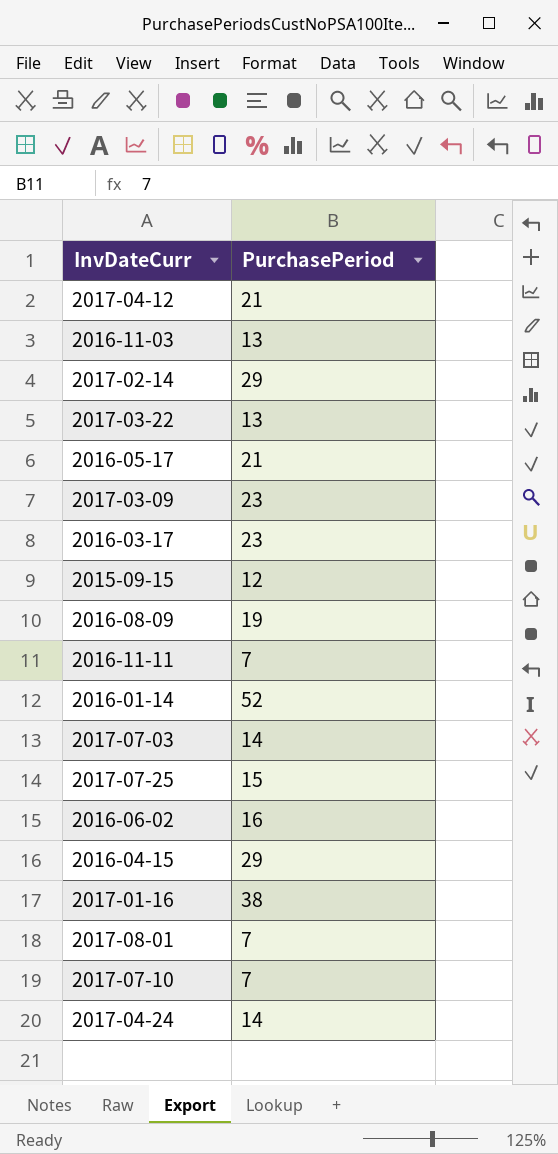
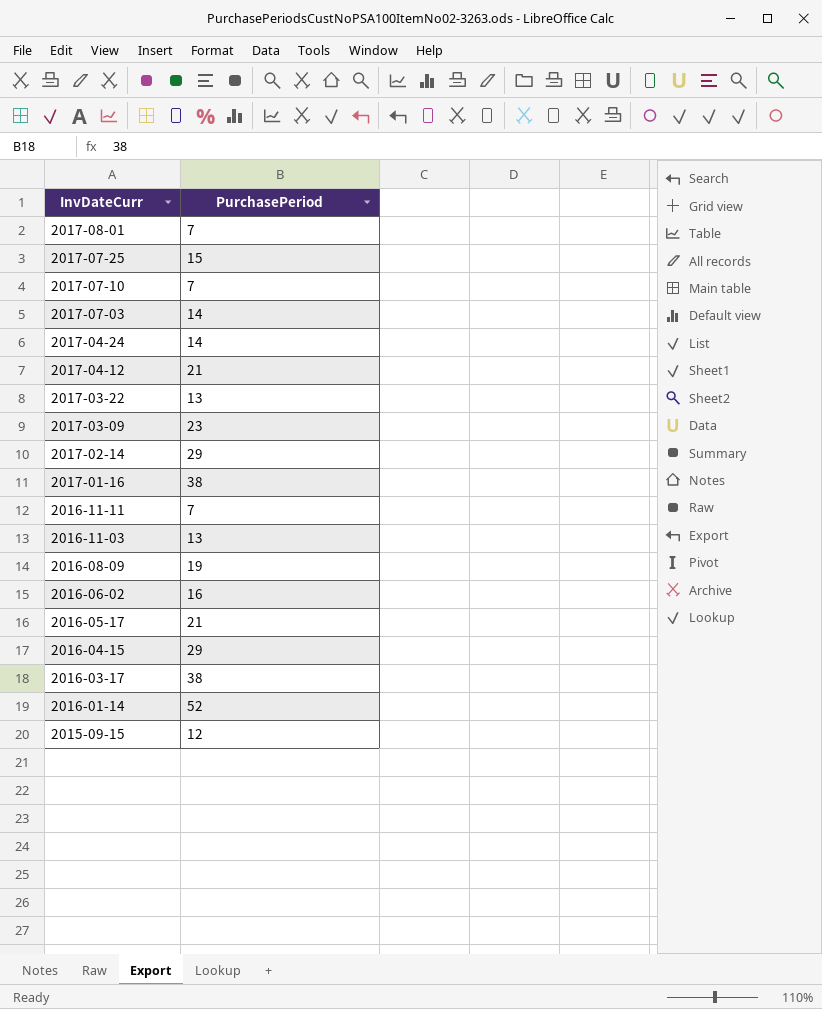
row order: none -> InvDateCurr descending
2016-03-17 | PurchasePeriod: 23 -> 38

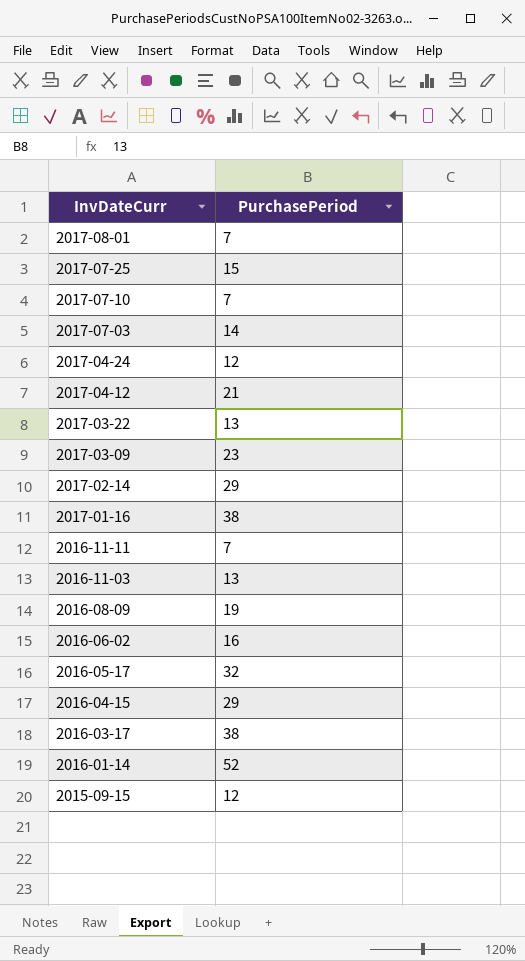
2017-04-24 | PurchasePeriod: 14 -> 12
2016-05-17 | PurchasePeriod: 21 -> 32

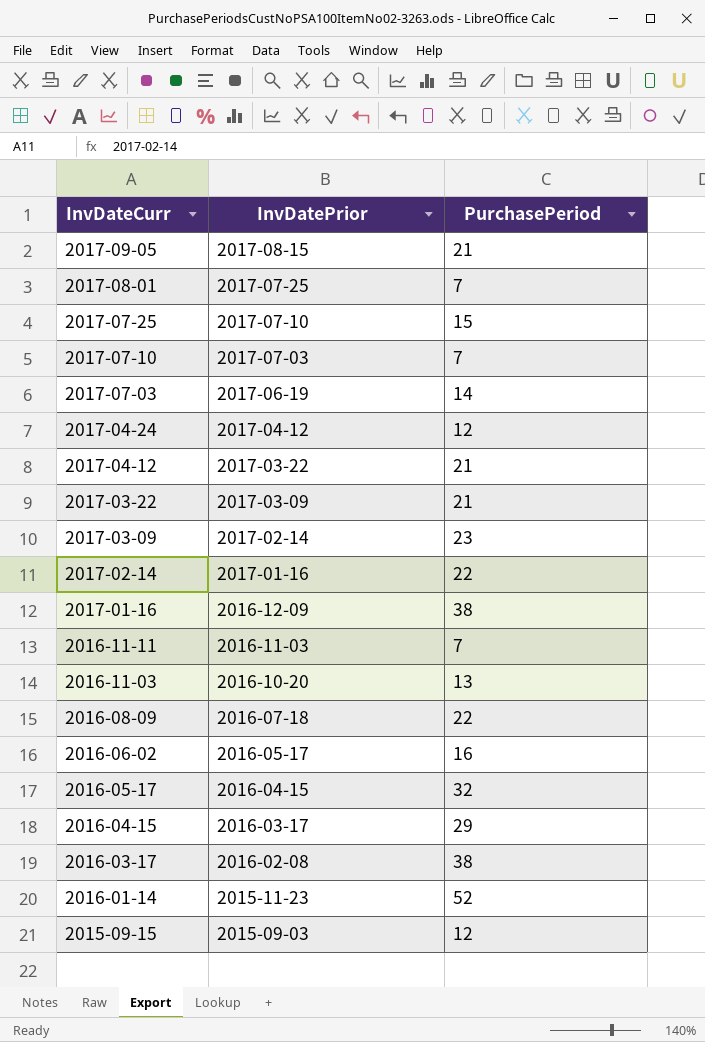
column InvDatePrior | position: none -> 2
row 2017-09-05: none -> 2017-08-15 | 21
2017-03-22 | PurchasePeriod: 13 -> 21
2017-02-14 | PurchasePeriod: 29 -> 22
2016-08-09 | PurchasePeriod: 19 -> 22

